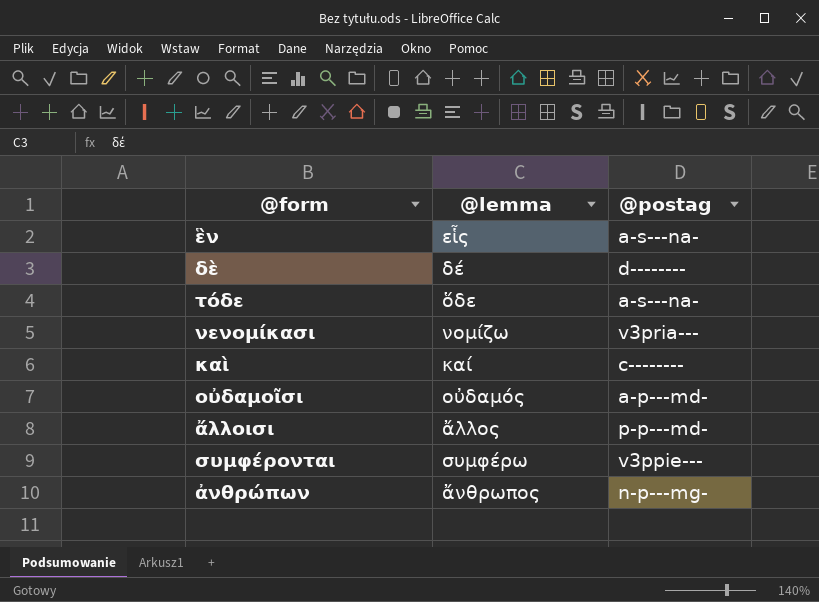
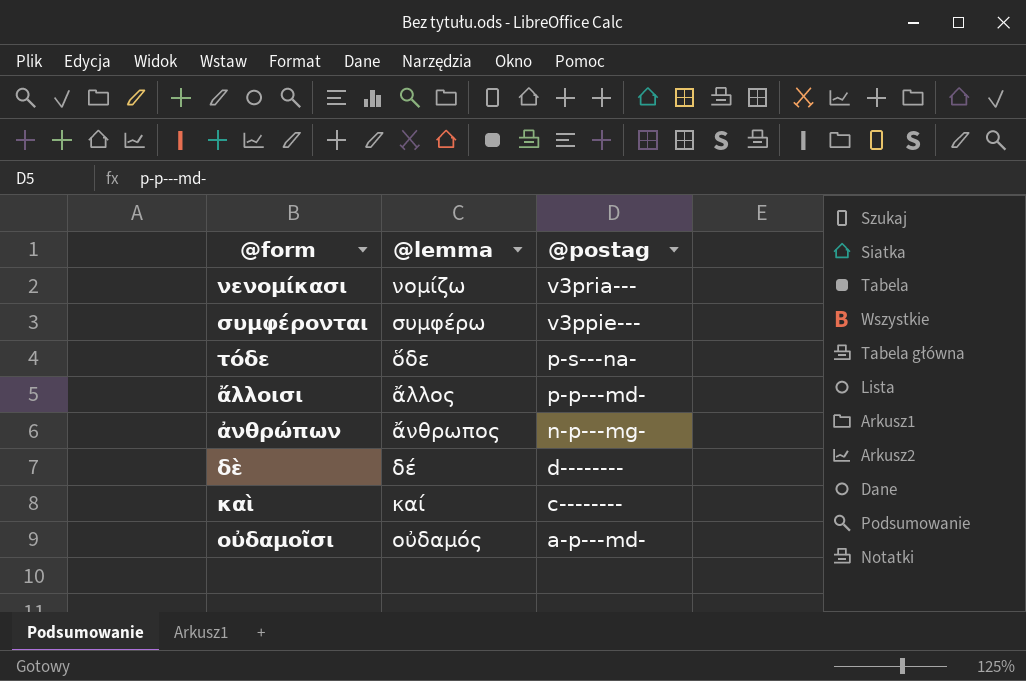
row order: none -> @postag descending
row ἓν: εἷς | a-s---na- -> none
τόδε | @postag: a-s---na- -> p-s---na-

